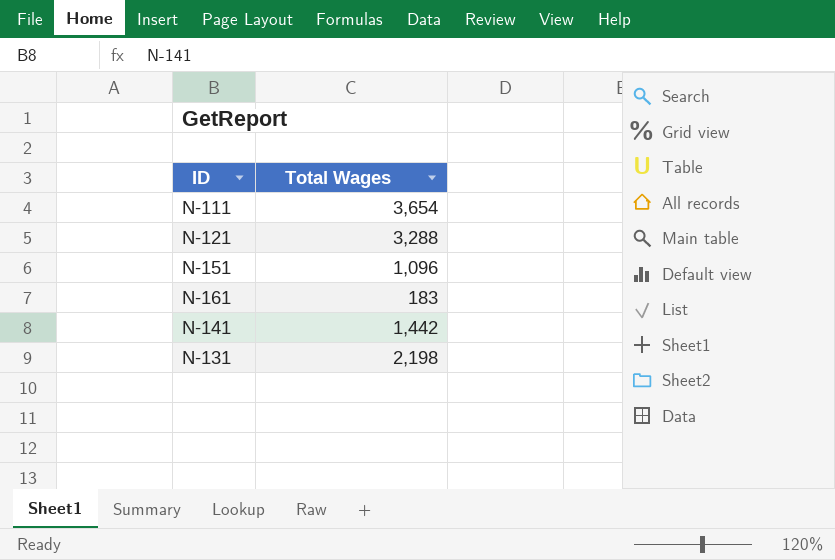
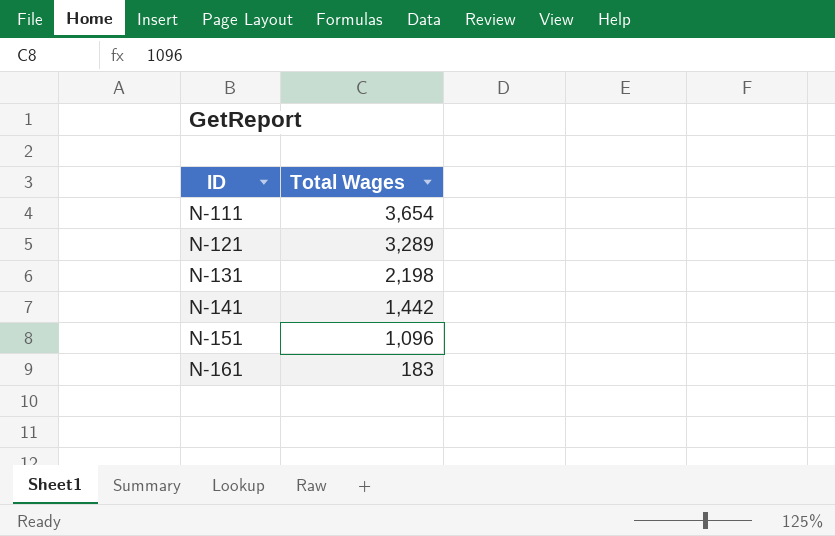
row order: none -> ID ascending
N-121 | Total Wages: 3,288 -> 3,289

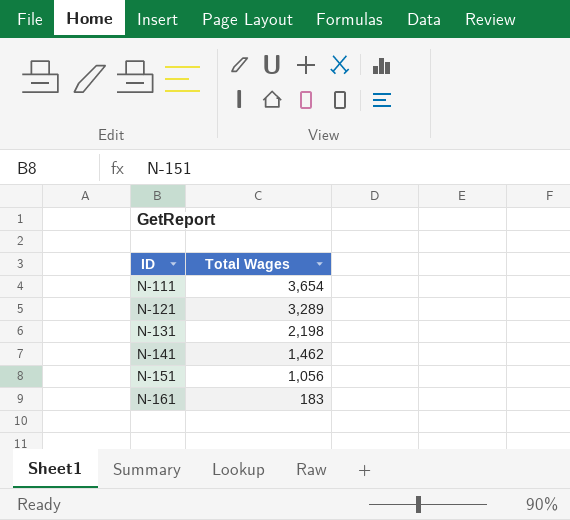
N-141 | Total Wages: 1,442 -> 1,462
N-151 | Total Wages: 1,096 -> 1,056

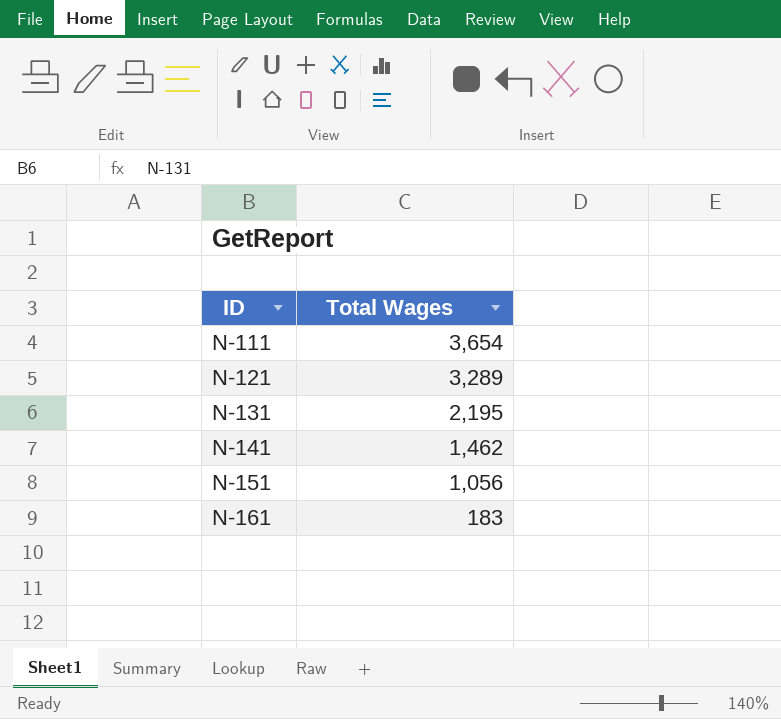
N-131 | Total Wages: 2,198 -> 2,195

